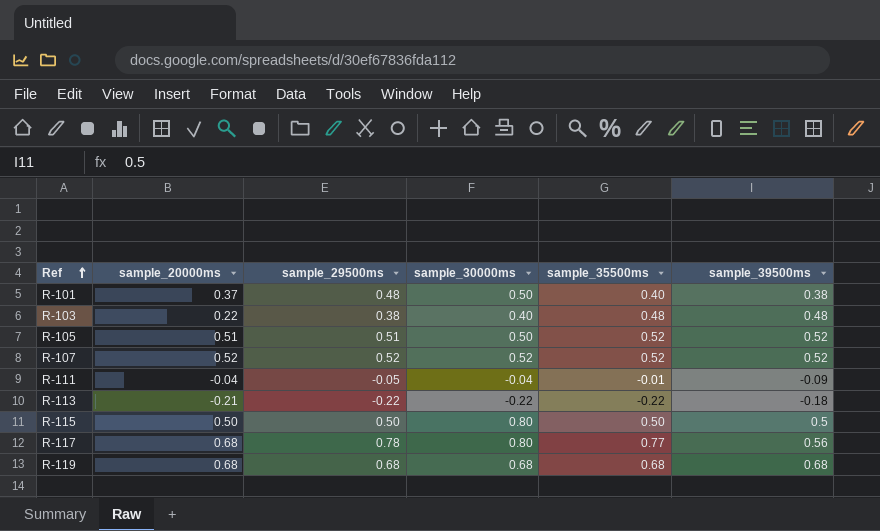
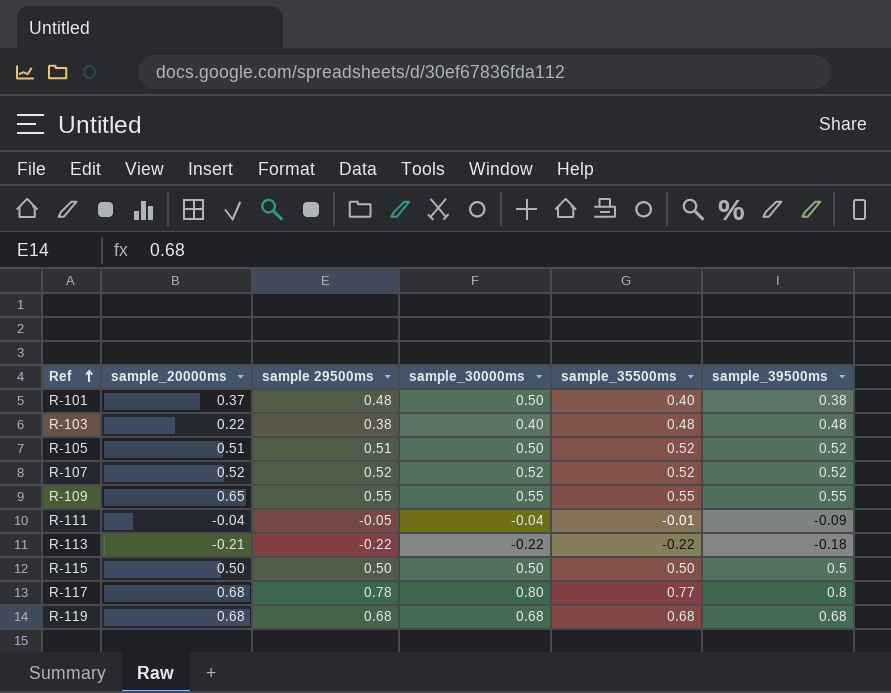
column name: sample_29500ms -> sample 29500ms
row R-109: none -> 0.65 | 0.55 | 0.55 | 0.55 | 0.55
R-115 | sample_30000ms: 0.80 -> 0.50
R-117 | sample_39500ms: 0.56 -> 0.8

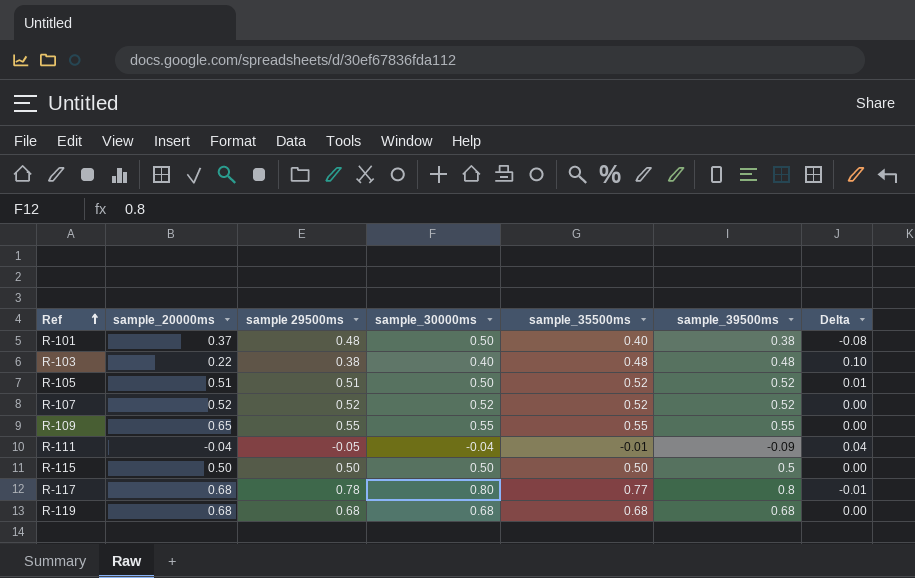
column Delta | formula: none -> [sample_35500ms] - [sample 29500ms]
row R-113: -0.21 | -0.22 | -0.22 | -0.22 | -0.18 -> none

